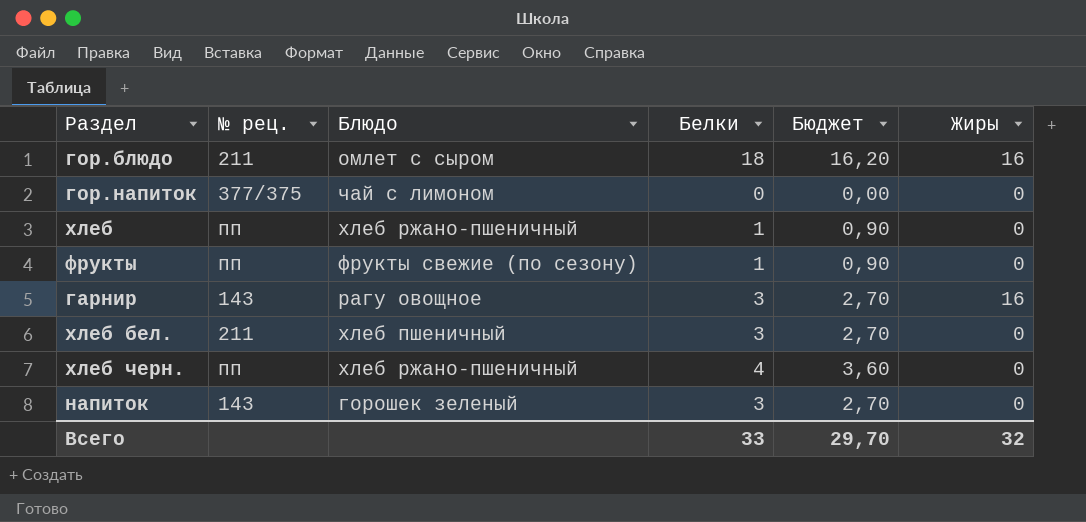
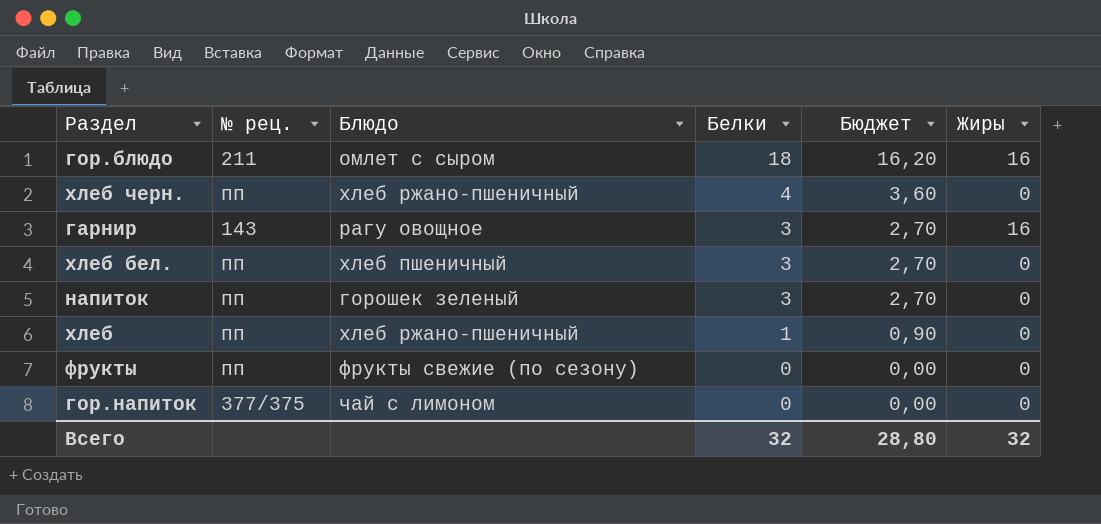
row order: none -> Белки descending
хлеб бел. | № рец.: 211 -> пп
напиток | № рец.: 143 -> пп
фрукты | Белки: 1 -> 0
фрукты | Бюджет: 0,90 -> 0,00
Всего | Белки: 33 -> 32
Всего | Бюджет: 29,70 -> 28,80

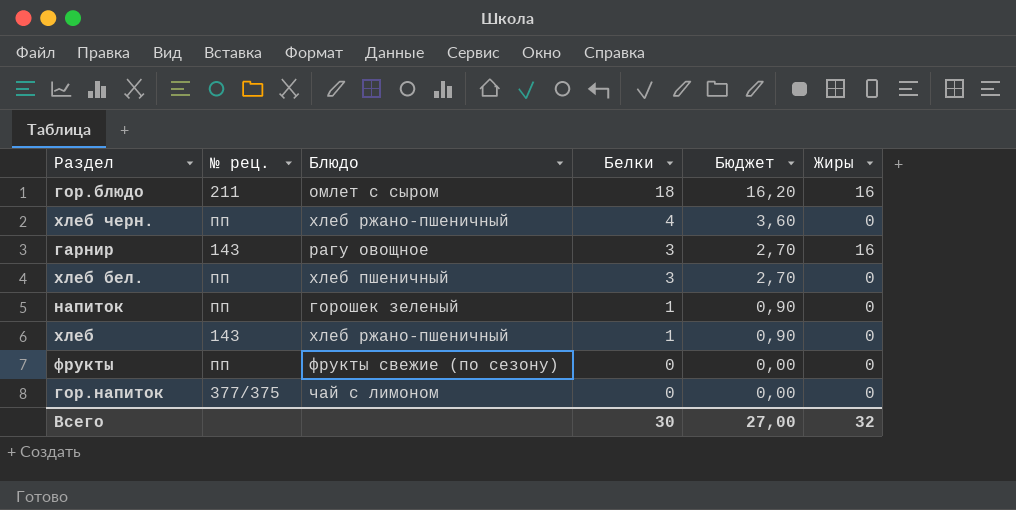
напиток | Белки: 3 -> 1
напиток | Бюджет: 2,70 -> 0,90
хлеб | № рец.: пп -> 143
Всего | Белки: 32 -> 30
Всего | Бюджет: 28,80 -> 27,00

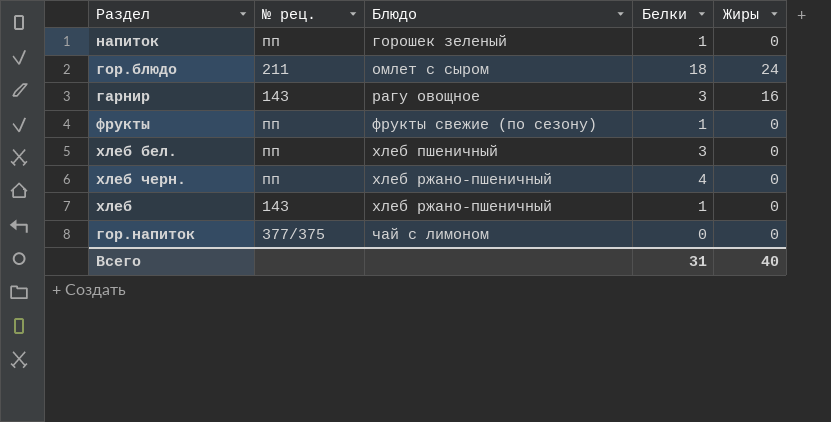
row order: Белки descending -> Блюдо ascending
column Бюджет | formula: [Белки] * 0,9 -> none
гор.блюдо | Жиры: 16 -> 24
фрукты | Белки: 0 -> 1
Всего | Белки: 30 -> 31
Всего | Жиры: 32 -> 40

